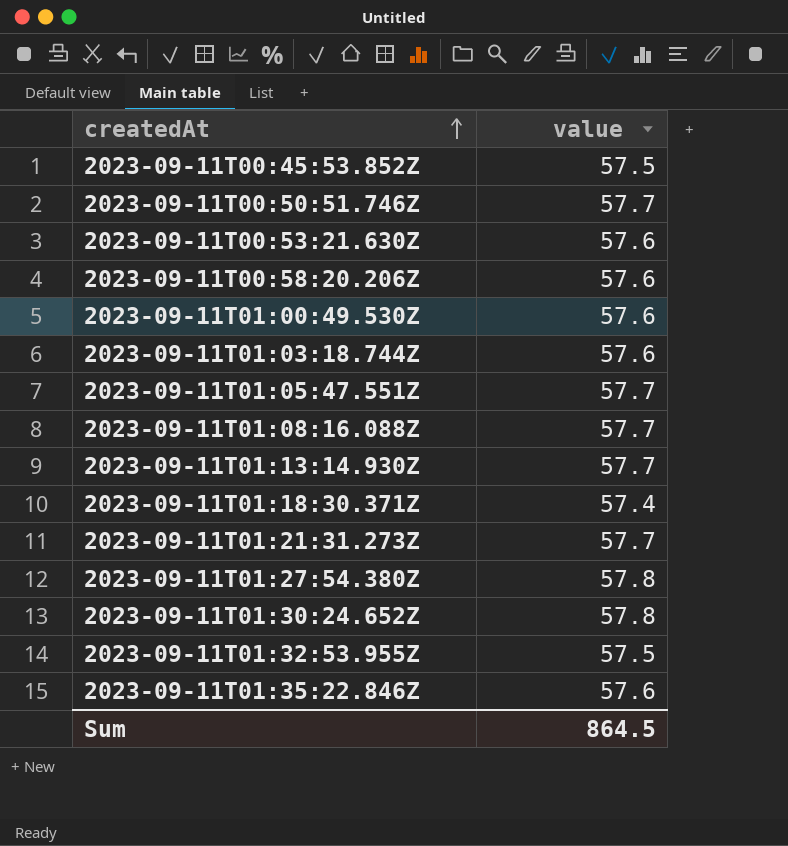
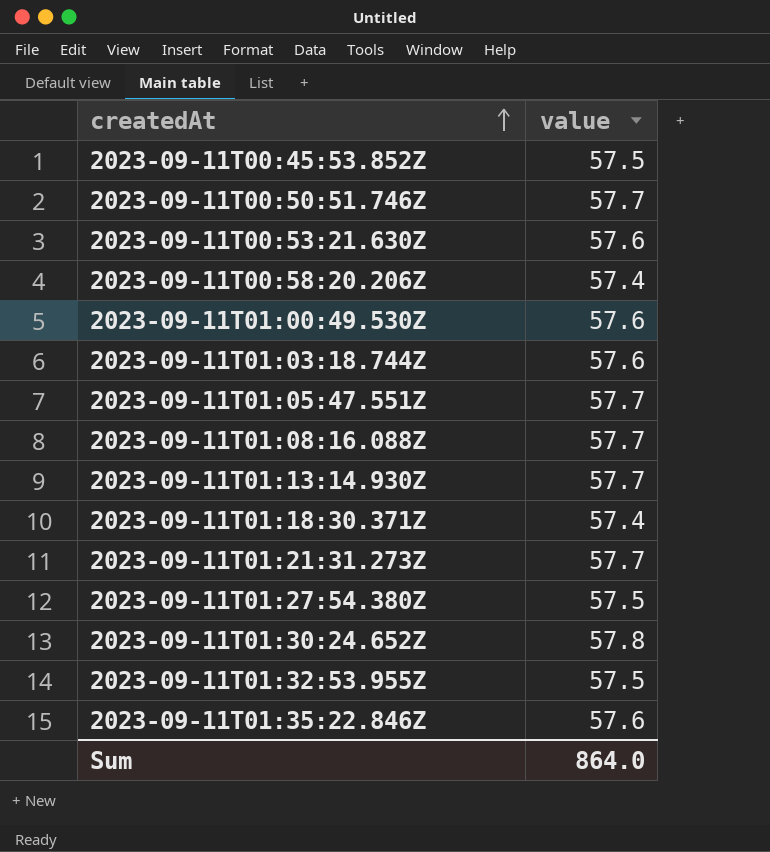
2023-09-11T00:58:20.206Z | value: 57.6 -> 57.4
2023-09-11T01:27:54.380Z | value: 57.8 -> 57.5
Sum | value: 864.5 -> 864.0

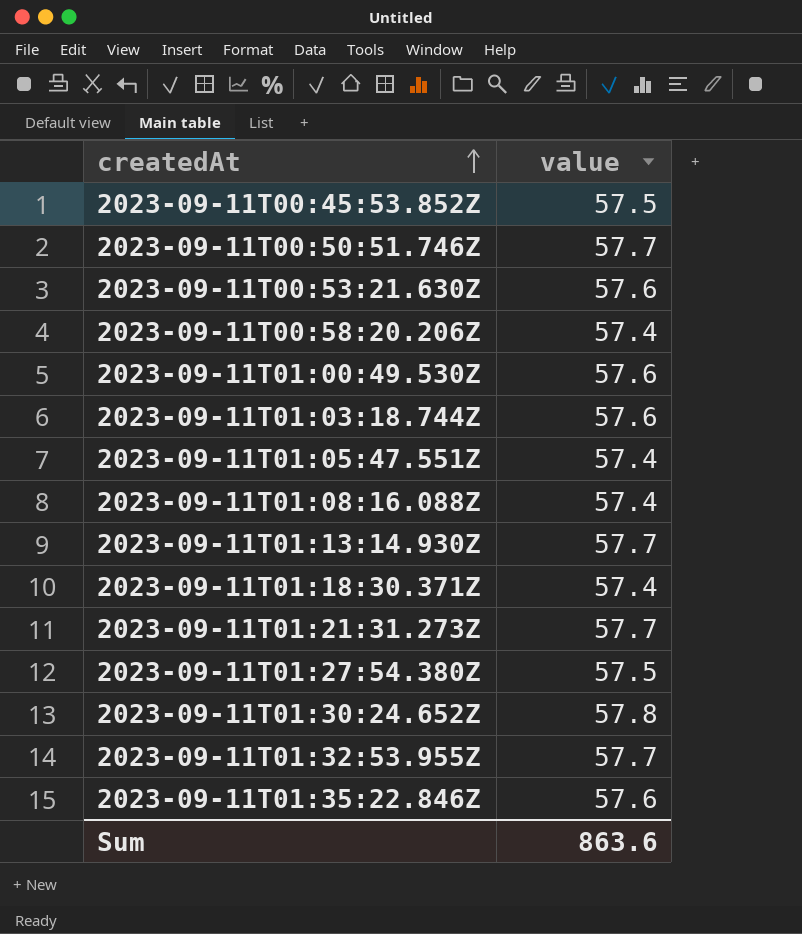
2023-09-11T01:05:47.551Z | value: 57.7 -> 57.4
2023-09-11T01:08:16.088Z | value: 57.7 -> 57.4
2023-09-11T01:32:53.955Z | value: 57.5 -> 57.7
Sum | value: 864.0 -> 863.6

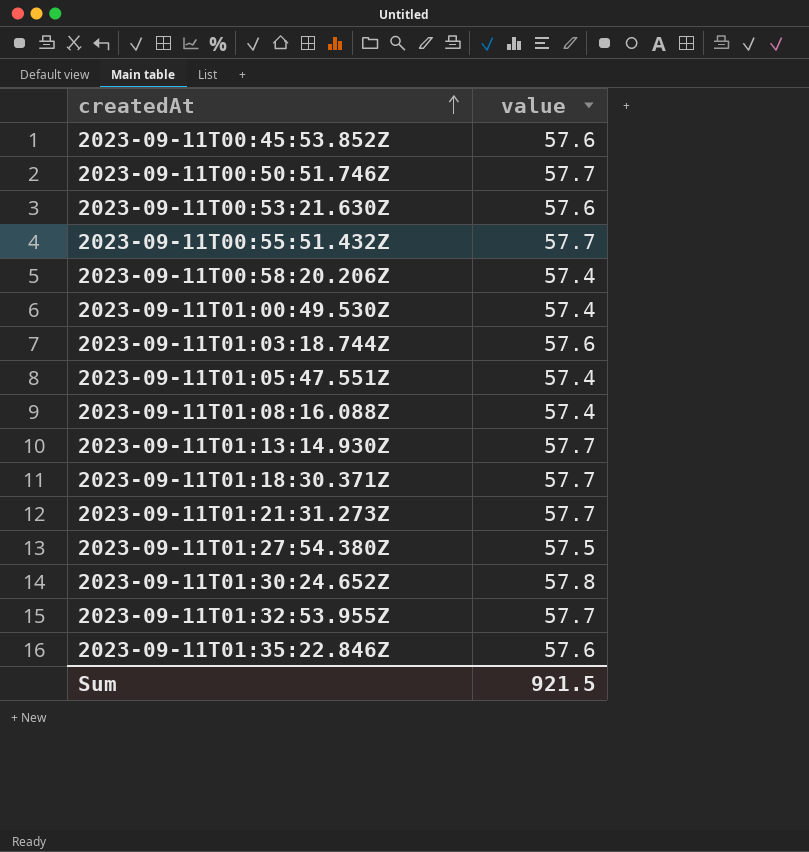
2023-09-11T00:45:53.852Z | value: 57.5 -> 57.6
row 2023-09-11T00:55:51.432Z: none -> 57.7
2023-09-11T01:00:49.530Z | value: 57.6 -> 57.4
2023-09-11T01:18:30.371Z | value: 57.4 -> 57.7
Sum | value: 863.6 -> 921.5

